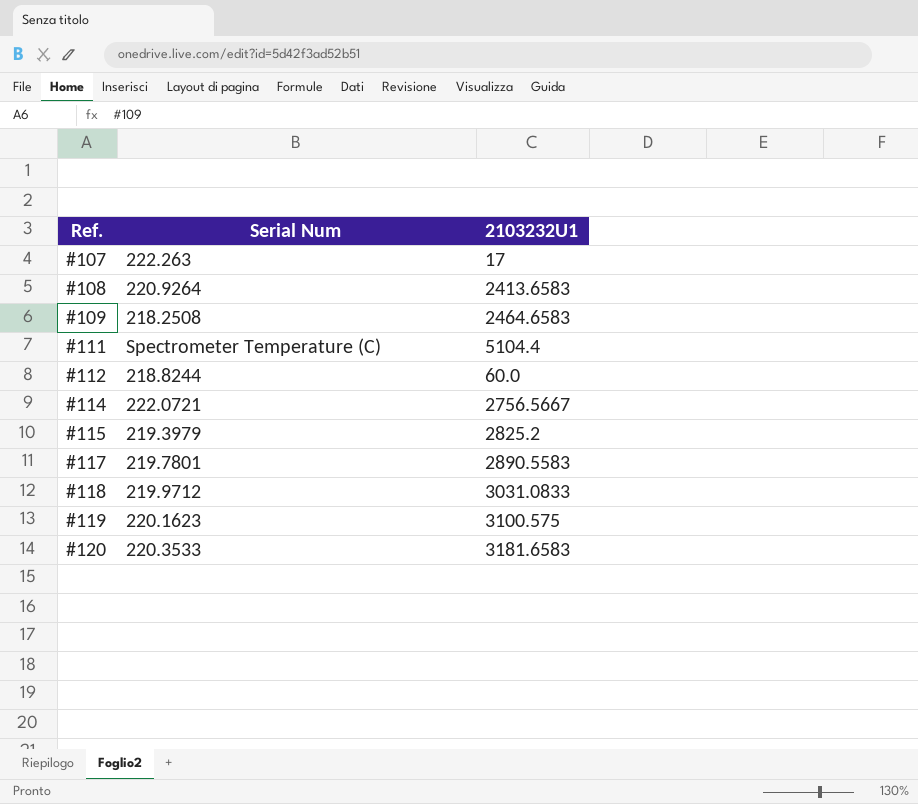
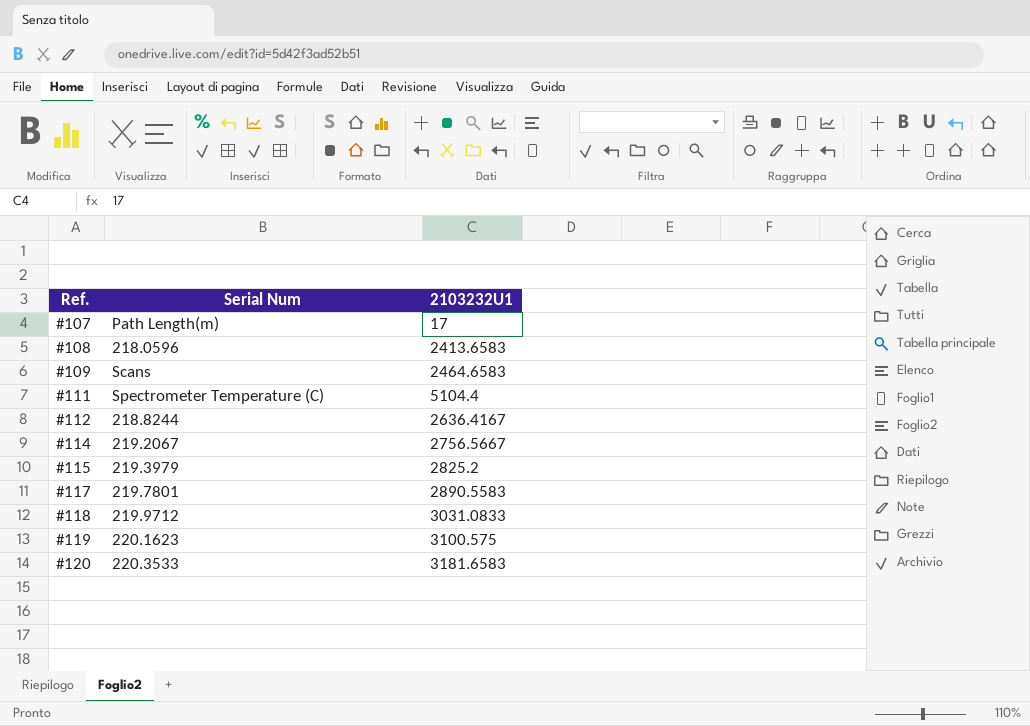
#107 | Serial Num: 222.263 -> Path Length(m)
#108 | Serial Num: 220.9264 -> 218.0596
#109 | Serial Num: 218.2508 -> Scans
#112 | 2103232U1: 60.0 -> 2636.4167
#114 | Serial Num: 222.0721 -> 219.2067

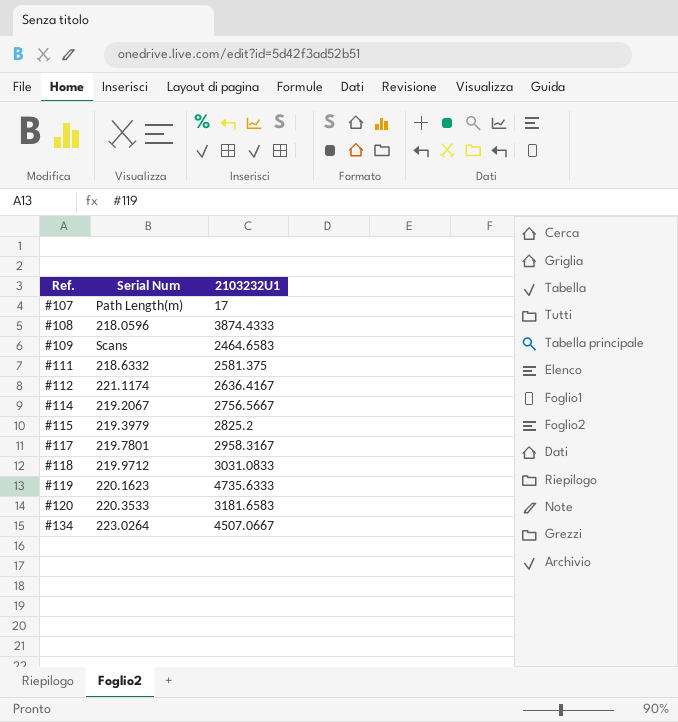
#108 | 2103232U1: 2413.6583 -> 3874.4333
#111 | Serial Num: Spectrometer Temperature (C) -> 218.6332
#111 | 2103232U1: 5104.4 -> 2581.375
#112 | Serial Num: 218.8244 -> 221.1174
#117 | 2103232U1: 2890.5583 -> 2958.3167
#119 | 2103232U1: 3100.575 -> 4735.6333
row #134: none -> 223.0264 | 4507.0667

